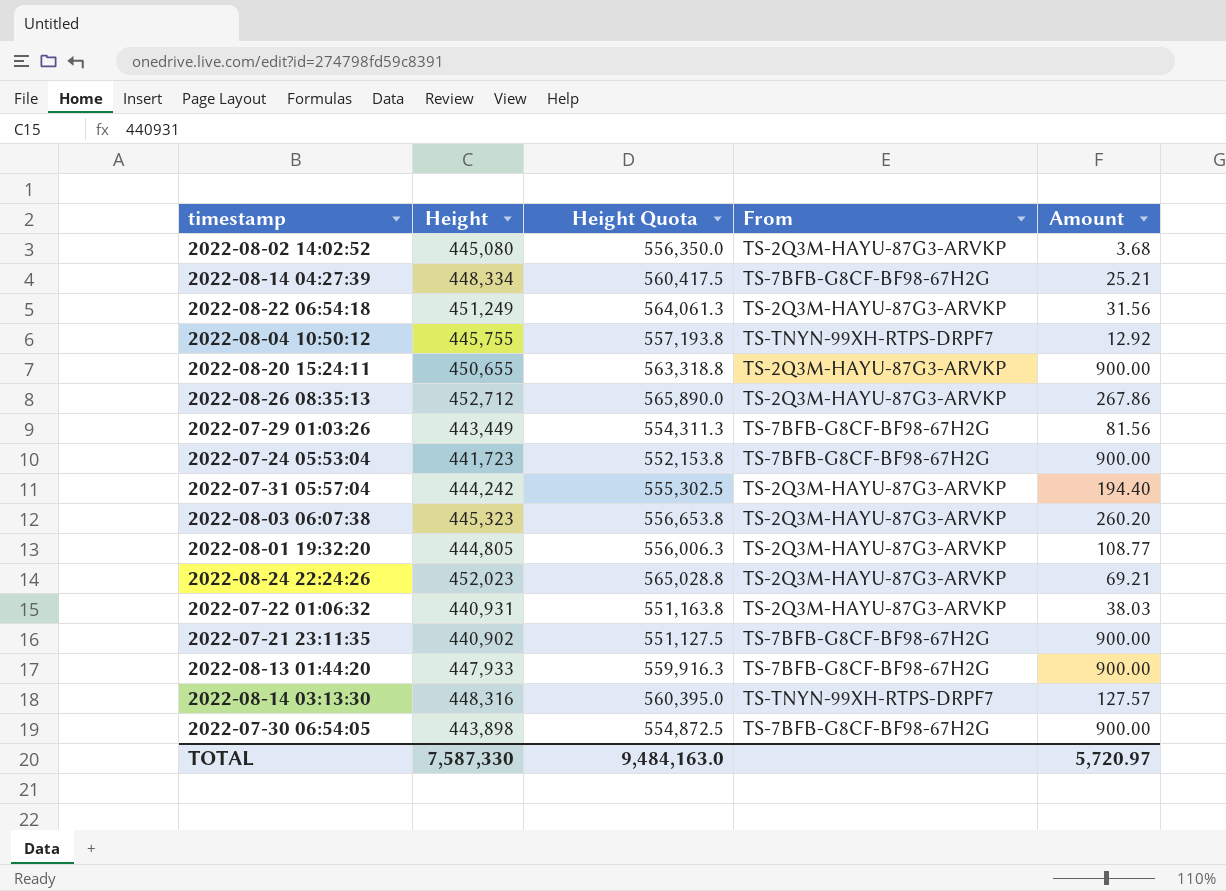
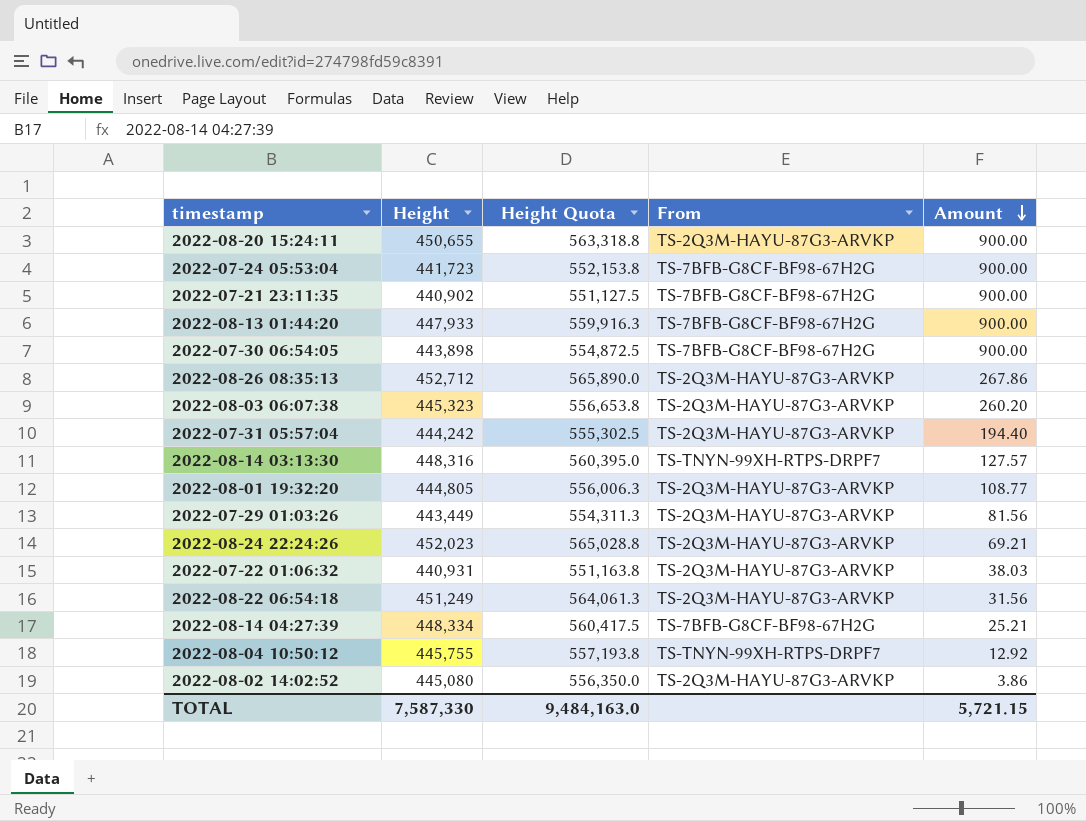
row order: none -> Amount descending
2022-07-29 01:03:26 | From: TS-7BFB-G8CF-BF98-67H2G -> TS-2Q3M-HAYU-87G3-ARVKP
2022-08-02 14:02:52 | Amount: 3.68 -> 3.86
TOTAL | Amount: 5,720.97 -> 5,721.15

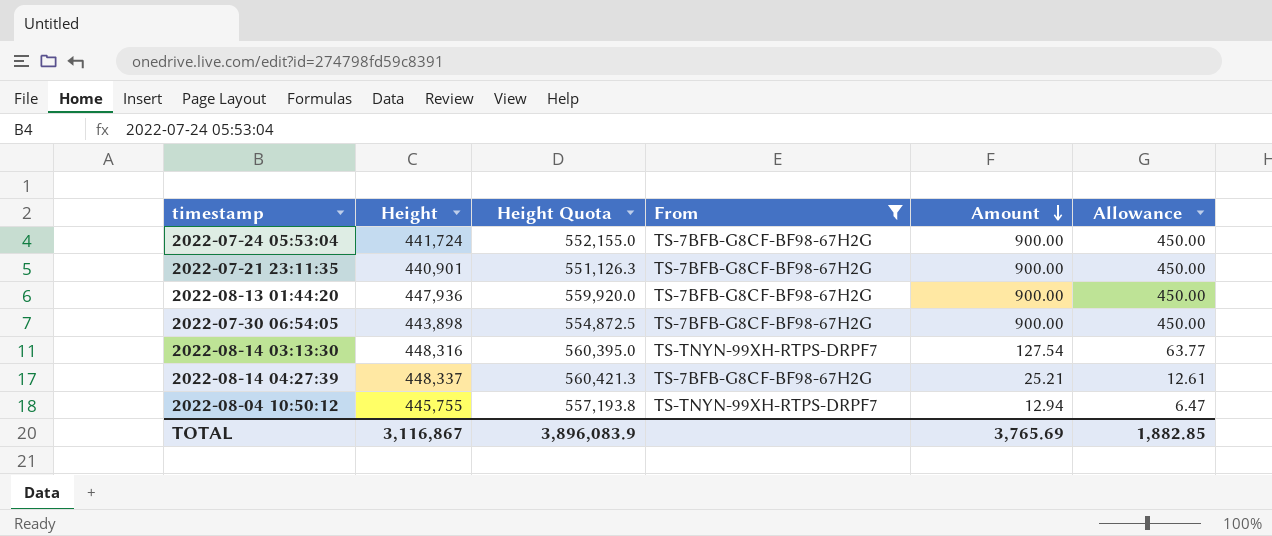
filter: none -> From != TS-2Q3M-HAYU-87G3-ARVKP
column Allowance | formula: none -> [Amount] * 0.5
2022-07-24 05:53:04 | Height: 441,723 -> 441,724
2022-07-24 05:53:04 | Height Quota: 552,153.8 -> 552,155.0
2022-07-21 23:11:35 | Height: 440,902 -> 440,901
2022-07-21 23:11:35 | Height Quota: 551,127.5 -> 551,126.3
2022-08-13 01:44:20 | Height: 447,933 -> 447,936
2022-08-13 01:44:20 | Height Quota: 559,916.3 -> 559,920.0
2022-08-14 03:13:30 | Amount: 127.57 -> 127.54
2022-08-14 04:27:39 | Height: 448,334 -> 448,337
2022-08-14 04:27:39 | Height Quota: 560,417.5 -> 560,421.3
2022-08-04 10:50:12 | Amount: 12.92 -> 12.94
TOTAL | Height: 7,587,330 -> 3,116,867
TOTAL | Height Quota: 9,484,163.0 -> 3,896,083.9
TOTAL | Amount: 5,721.15 -> 3,765.69

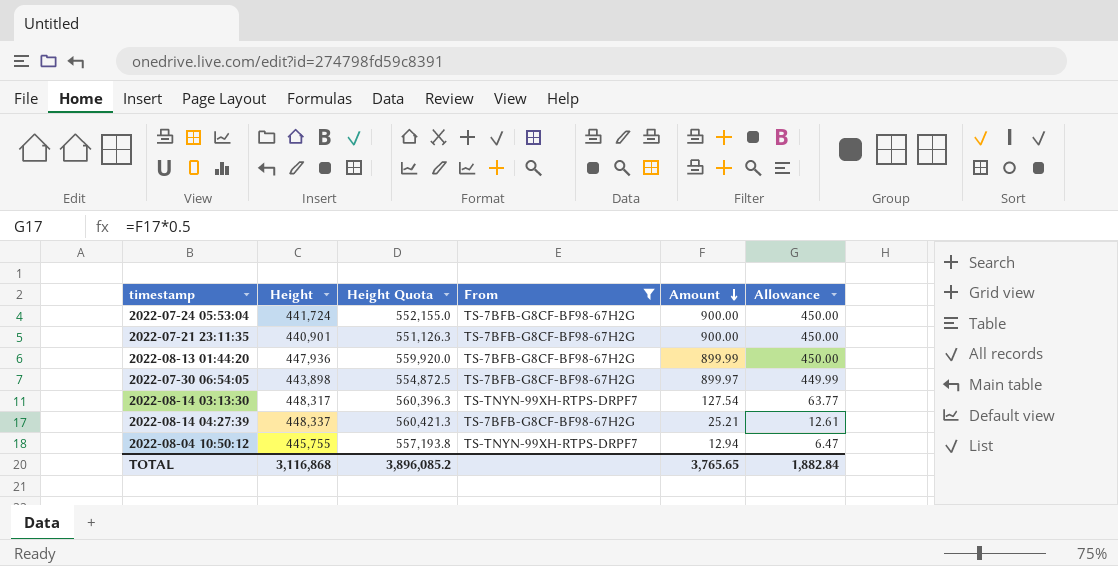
2022-08-13 01:44:20 | Amount: 900.00 -> 899.99
2022-07-30 06:54:05 | Amount: 900.00 -> 899.97
2022-07-30 06:54:05 | Allowance: 450.00 -> 449.99
2022-08-14 03:13:30 | Height: 448,316 -> 448,317
2022-08-14 03:13:30 | Height Quota: 560,395.0 -> 560,396.3
TOTAL | Height: 3,116,867 -> 3,116,868
TOTAL | Height Quota: 3,896,083.9 -> 3,896,085.2
TOTAL | Amount: 3,765.69 -> 3,765.65
TOTAL | Allowance: 1,882.85 -> 1,882.84

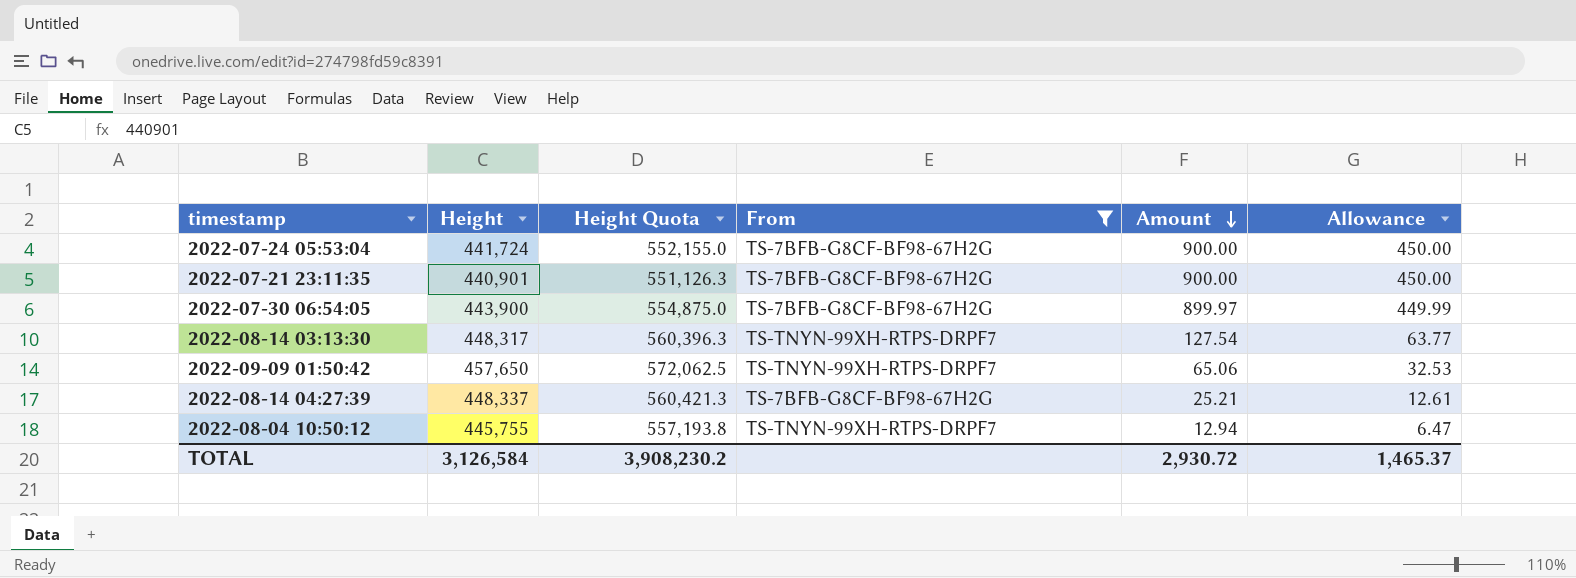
row 2022-08-13 01:44:20: 447,936 | 559,920.0 | TS-7BFB-G8CF-BF98-67H2G | 899.99 | 450.00 -> none
2022-07-30 06:54:05 | Height: 443,898 -> 443,900
2022-07-30 06:54:05 | Height Quota: 554,872.5 -> 554,875.0
row 2022-09-09 01:50:42: none -> 457,650 | 572,062.5 | TS-TNYN-99XH-RTPS-DRPF7 | 65.06 | 32.53
TOTAL | Height: 3,116,868 -> 3,126,584
TOTAL | Height Quota: 3,896,085.2 -> 3,908,230.2
TOTAL | Amount: 3,765.65 -> 2,930.72
TOTAL | Allowance: 1,882.84 -> 1,465.37

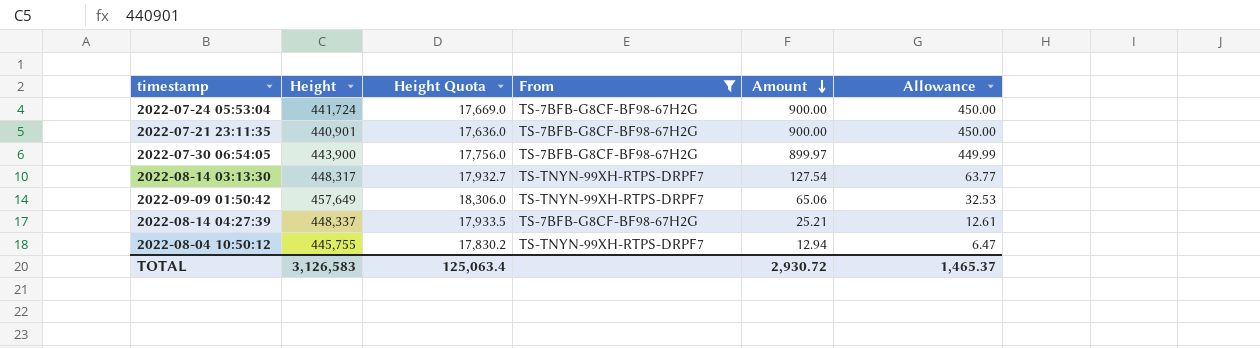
column Height Quota | formula: [Height] * 1.25 -> [Height] * 0.04
2022-09-09 01:50:42 | Height: 457,650 -> 457,649
TOTAL | Height: 3,126,584 -> 3,126,583
TOTAL | Height Quota: 3,908,230.2 -> 125,063.4

